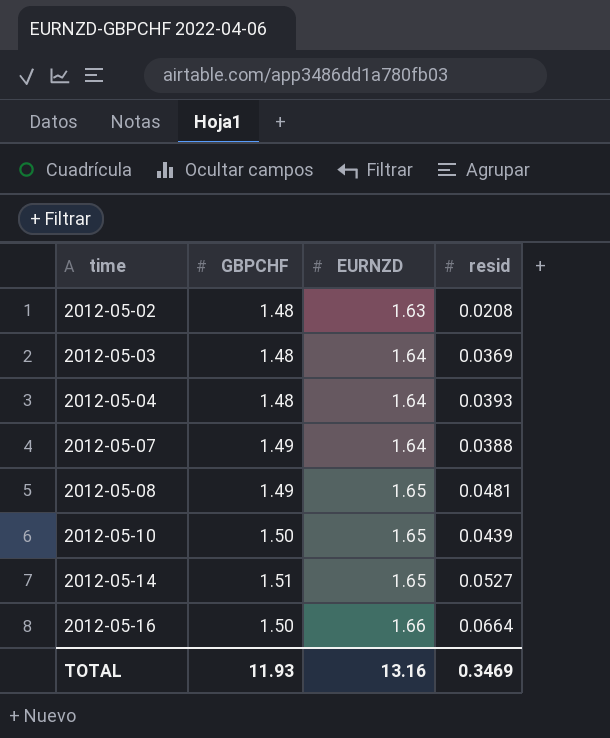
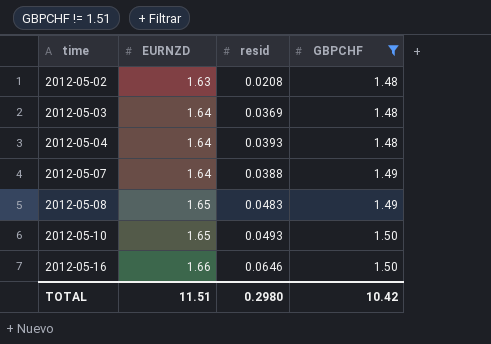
filter: none -> GBPCHF != 1.51
column GBPCHF | position: 2 -> 4
2012-05-08 | resid: 0.0481 -> 0.0483
2012-05-10 | resid: 0.0439 -> 0.0493
2012-05-16 | resid: 0.0664 -> 0.0646
TOTAL | EURNZD: 13.16 -> 11.51
TOTAL | resid: 0.3469 -> 0.2980
TOTAL | GBPCHF: 11.93 -> 10.42

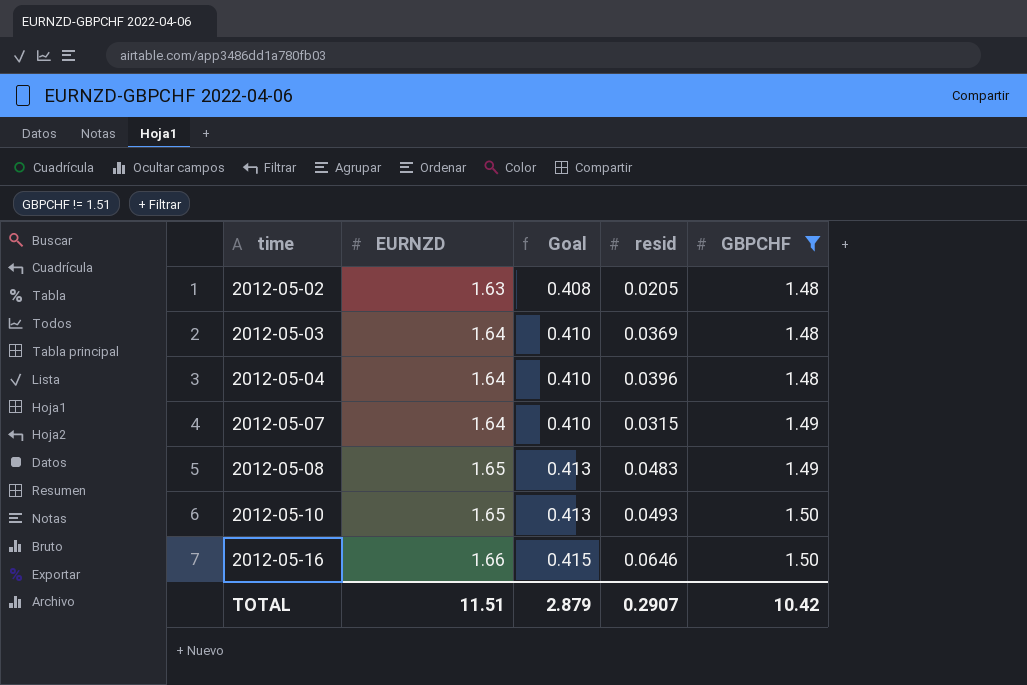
column Goal | formula: none -> [EURNZD] * 0.25
2012-05-02 | resid: 0.0208 -> 0.0205
2012-05-04 | resid: 0.0393 -> 0.0396
2012-05-07 | resid: 0.0388 -> 0.0315
TOTAL | resid: 0.2980 -> 0.2907

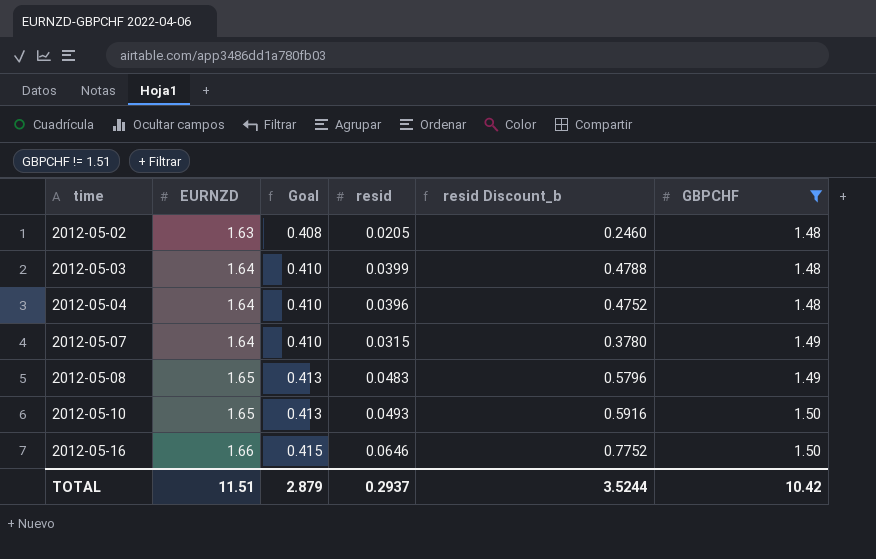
column resid Discount_b | formula: none -> [resid] * 12
2012-05-03 | resid: 0.0369 -> 0.0399
TOTAL | resid: 0.2907 -> 0.2937

